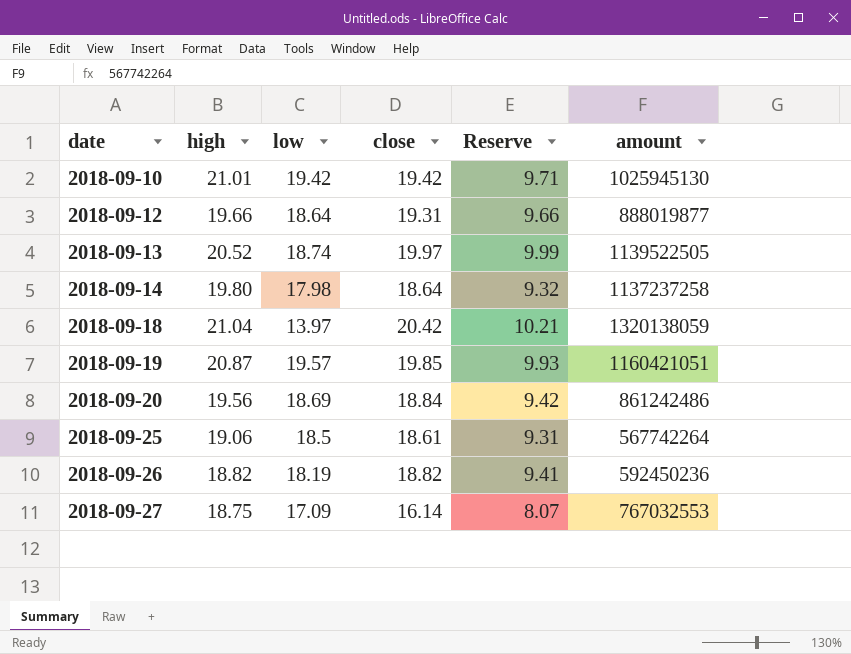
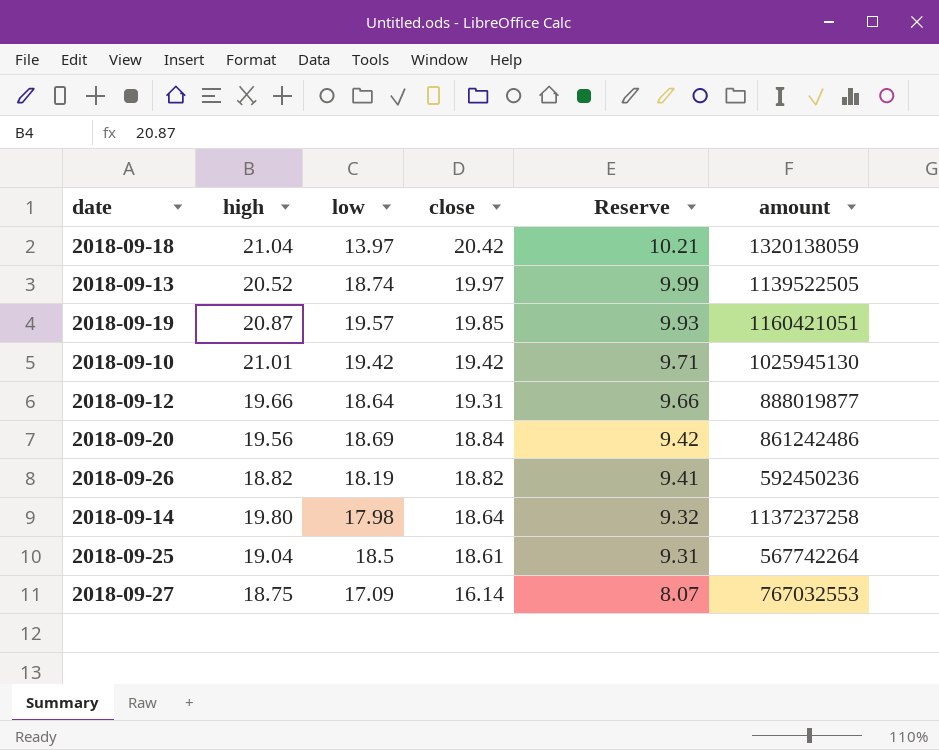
row order: date ascending -> close descending
2018-09-25 | high: 19.06 -> 19.04

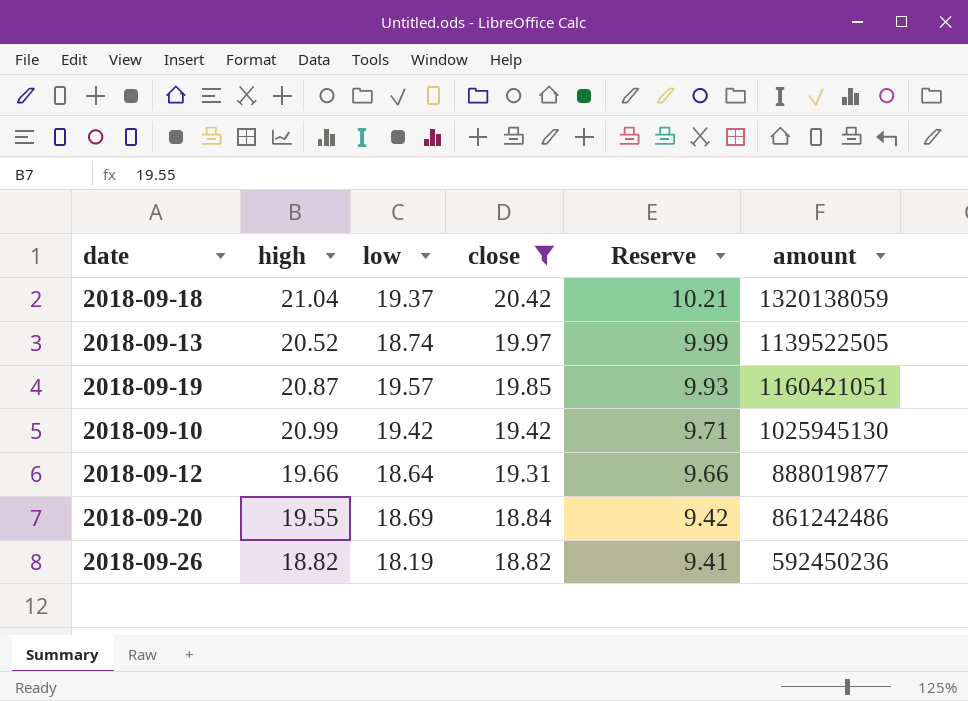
filter: none -> close >= 18.82
2018-09-18 | low: 13.97 -> 19.37
2018-09-10 | high: 21.01 -> 20.99
2018-09-20 | high: 19.56 -> 19.55

